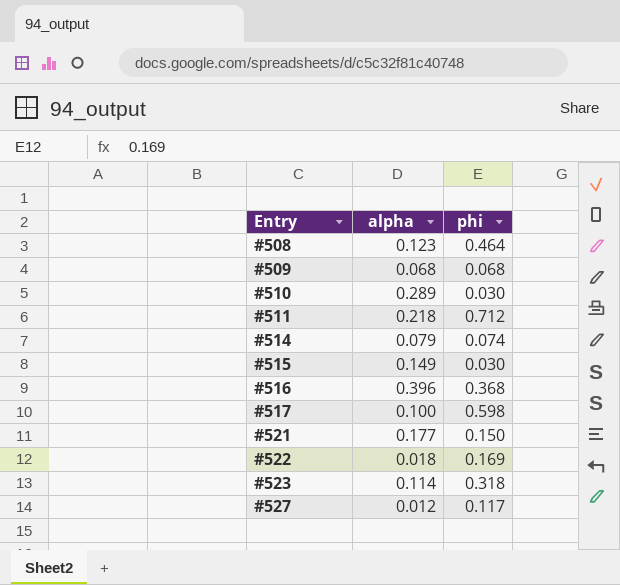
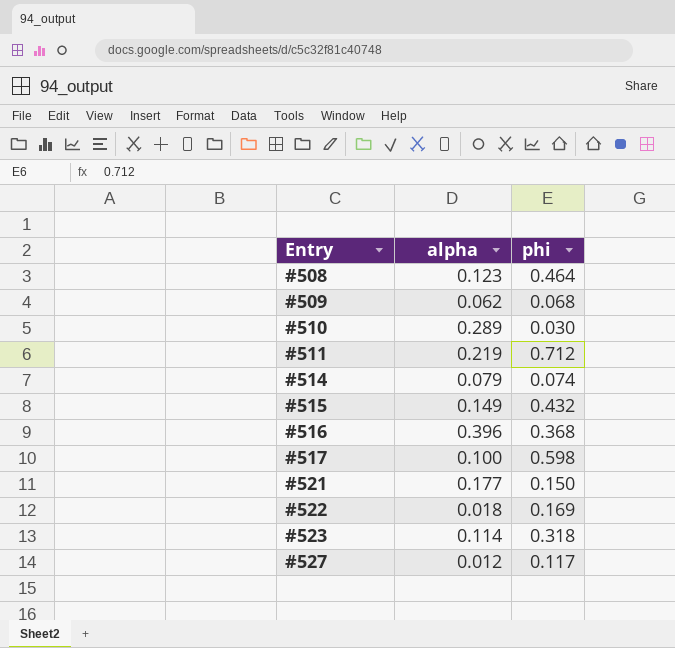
#509 | alpha: 0.068 -> 0.062
#511 | alpha: 0.218 -> 0.219
#515 | phi: 0.030 -> 0.432

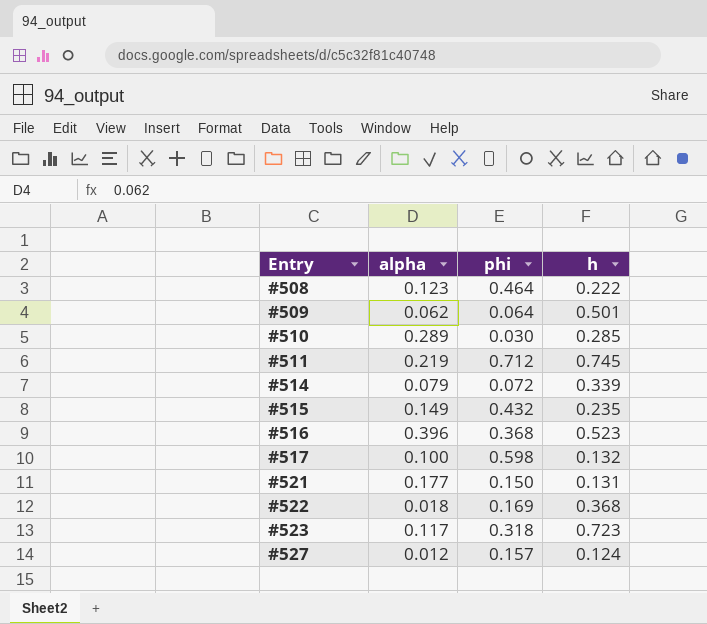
column h | position: none -> 4
#509 | phi: 0.068 -> 0.064
#514 | phi: 0.074 -> 0.072
#523 | alpha: 0.114 -> 0.117
#527 | phi: 0.117 -> 0.157

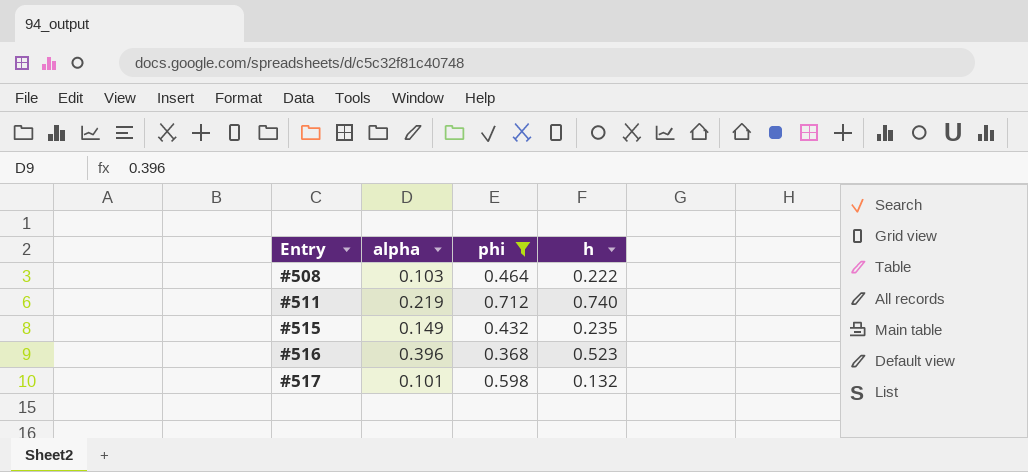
filter: none -> phi >= 0.368
#508 | alpha: 0.123 -> 0.103
#511 | h: 0.745 -> 0.740
#517 | alpha: 0.100 -> 0.101

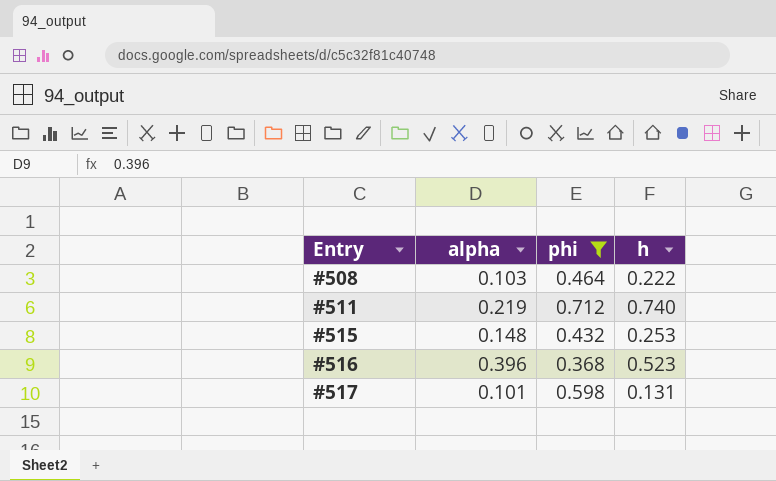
#515 | alpha: 0.149 -> 0.148
#515 | h: 0.235 -> 0.253
#517 | h: 0.132 -> 0.131

